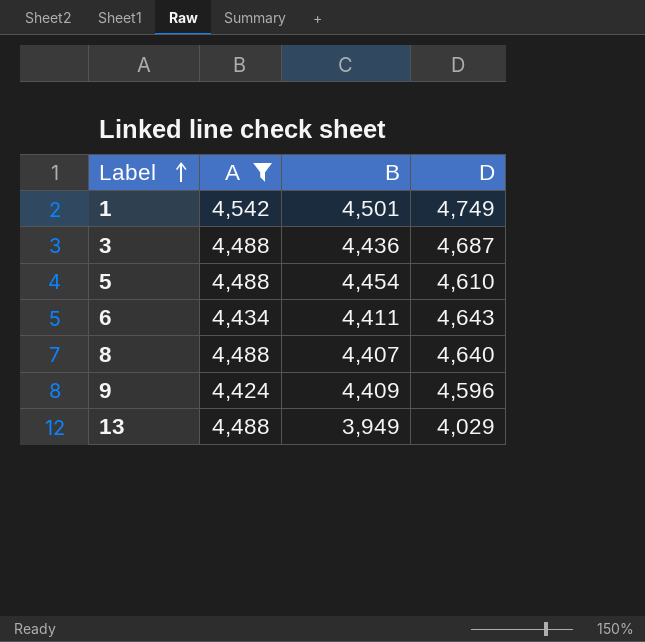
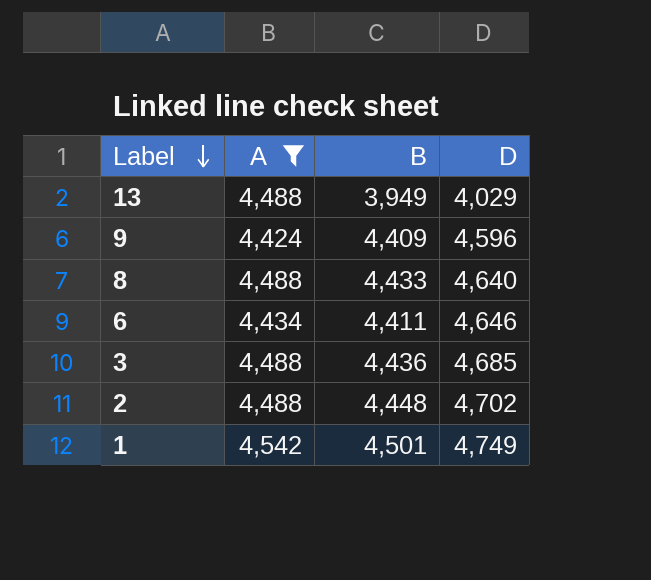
row order: Label ascending -> Label descending
row 5: 4,488 | 4,454 | 4,610 -> none
8 | B: 4,407 -> 4,433
6 | D: 4,643 -> 4,646
3 | D: 4,687 -> 4,685
row 2: none -> 4,488 | 4,448 | 4,702

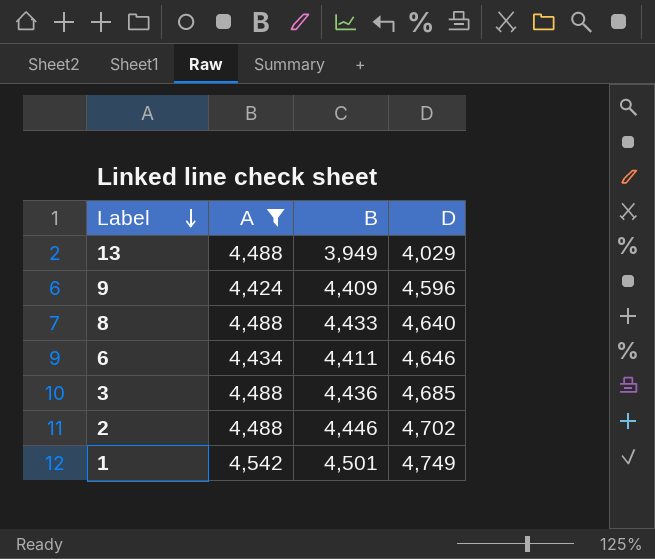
2 | B: 4,448 -> 4,446

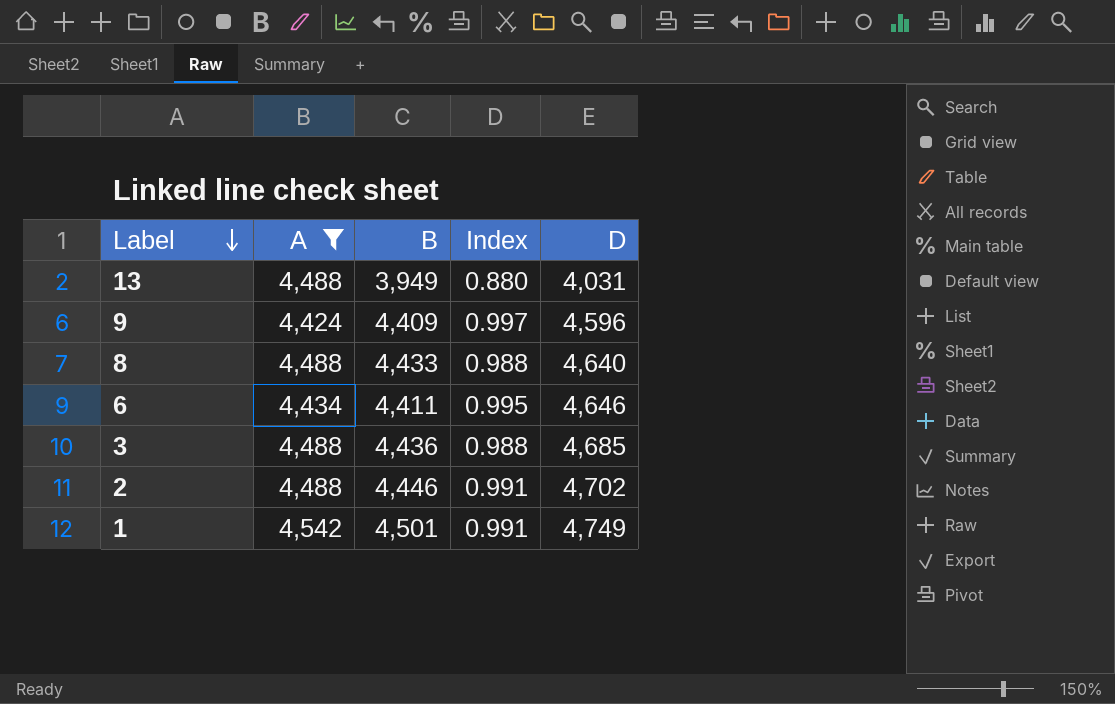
column Index | formula: none -> [B] / [A]
13 | D: 4,029 -> 4,031

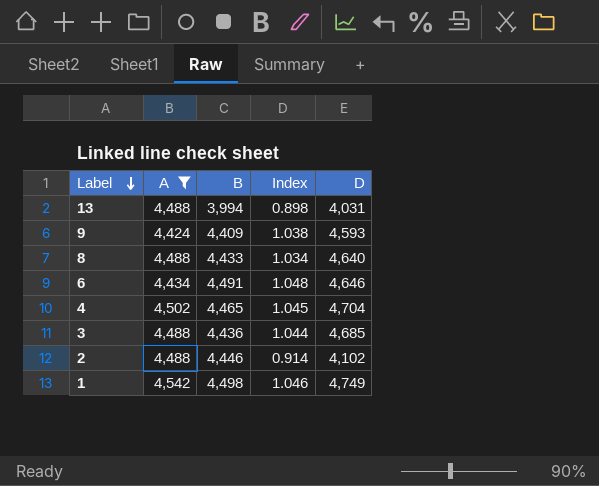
column Index | formula: [B] / [A] -> [D] / [A]
13 | B: 3,949 -> 3,994
9 | D: 4,596 -> 4,593
6 | B: 4,411 -> 4,491
row 4: none -> 4,502 | 4,465 | 1.045 | 4,704
2 | D: 4,702 -> 4,102
1 | B: 4,501 -> 4,498

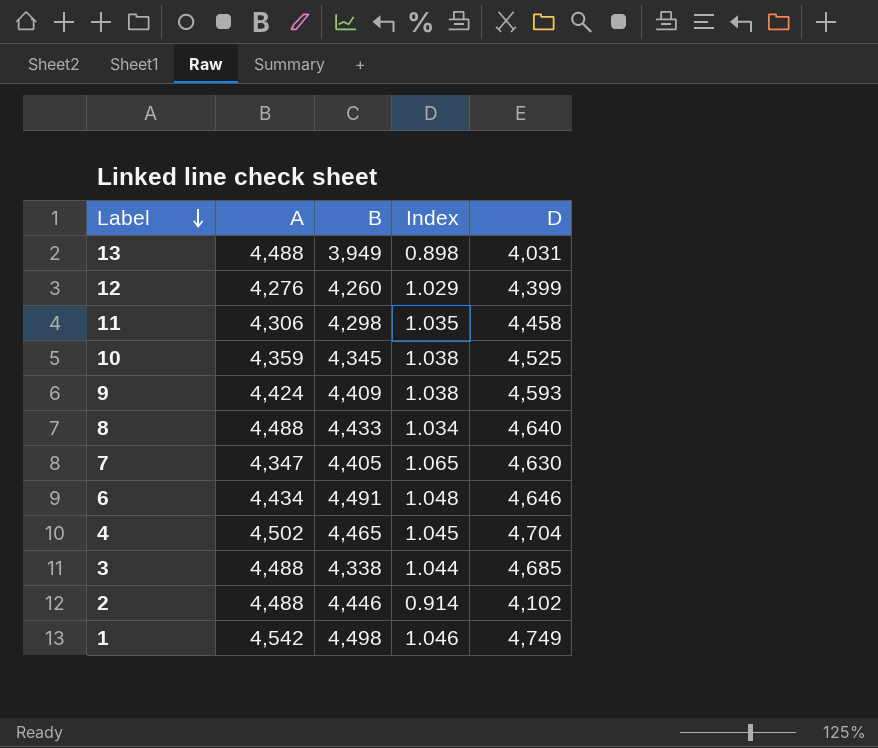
filter: A >= 4,424 -> none
13 | B: 3,994 -> 3,949
3 | B: 4,436 -> 4,338

